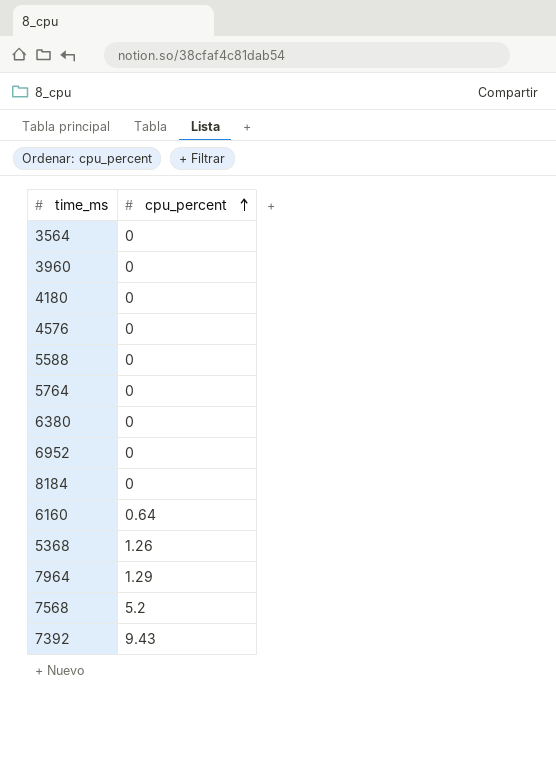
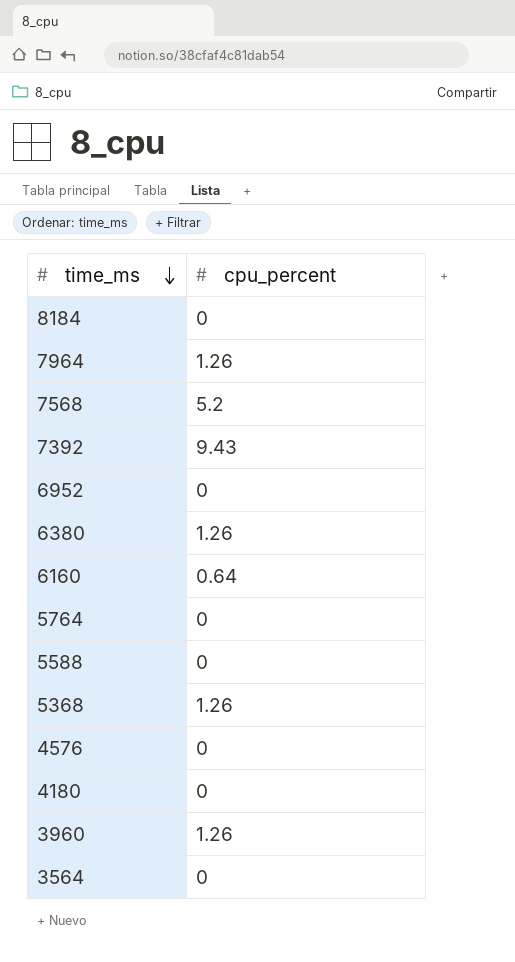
row order: cpu_percent ascending -> time_ms descending
7964 | cpu_percent: 1.29 -> 1.26
6380 | cpu_percent: 0 -> 1.26
3960 | cpu_percent: 0 -> 1.26

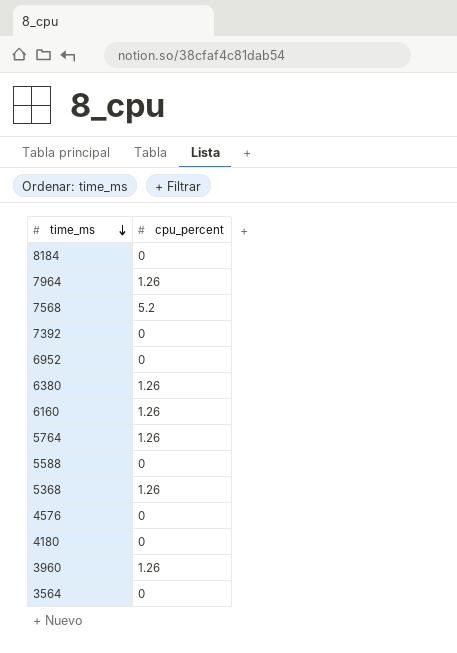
7392 | cpu_percent: 9.43 -> 0
6160 | cpu_percent: 0.64 -> 1.26
5764 | cpu_percent: 0 -> 1.26

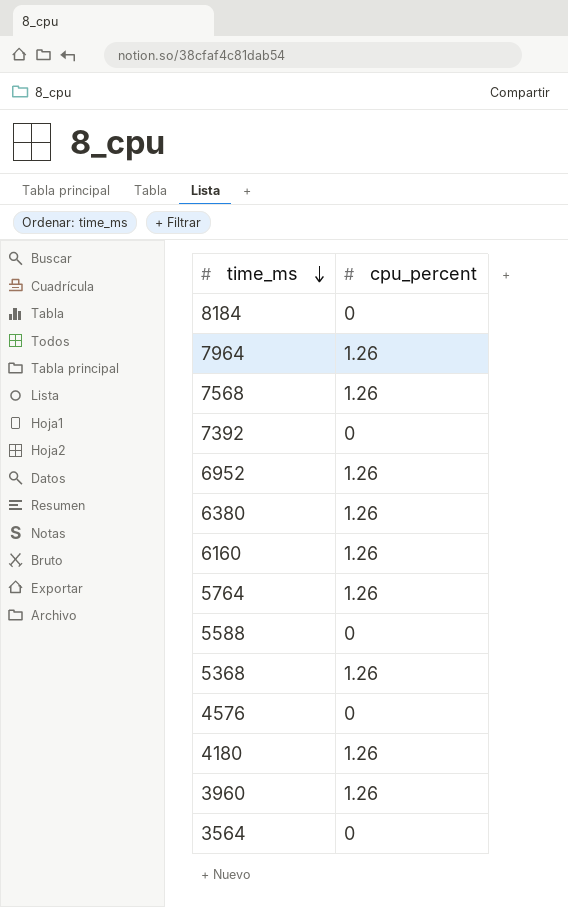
7568 | cpu_percent: 5.2 -> 1.26
6952 | cpu_percent: 0 -> 1.26
4180 | cpu_percent: 0 -> 1.26

